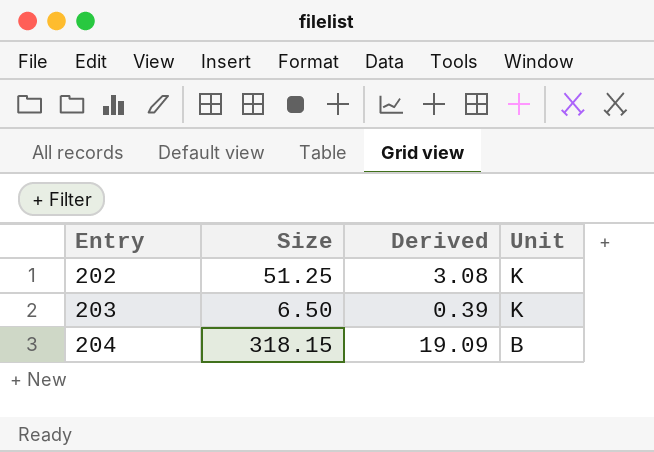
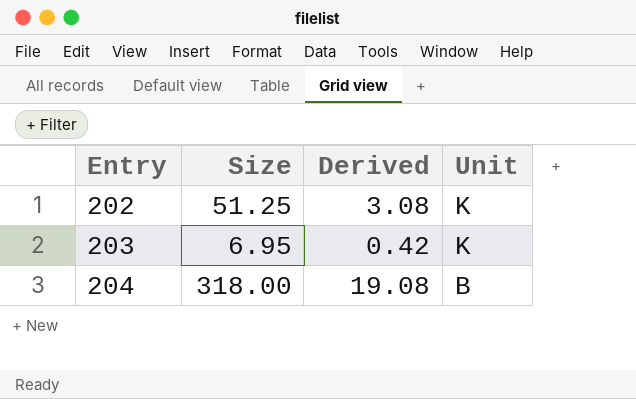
203 | Size: 6.50 -> 6.95
203 | Derived: 0.39 -> 0.42
204 | Size: 318.15 -> 318.00
204 | Derived: 19.09 -> 19.08

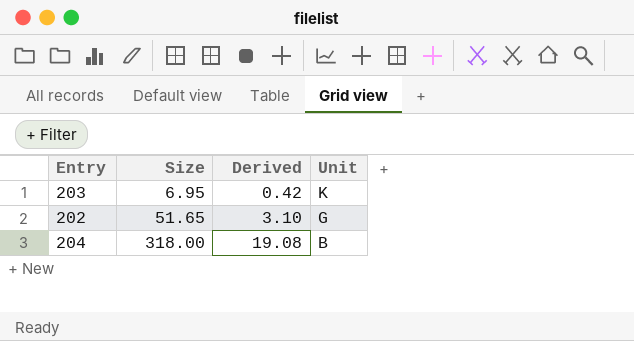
row order: Entry ascending -> Size ascending
202 | Size: 51.25 -> 51.65
202 | Derived: 3.08 -> 3.10
202 | Unit: K -> G

